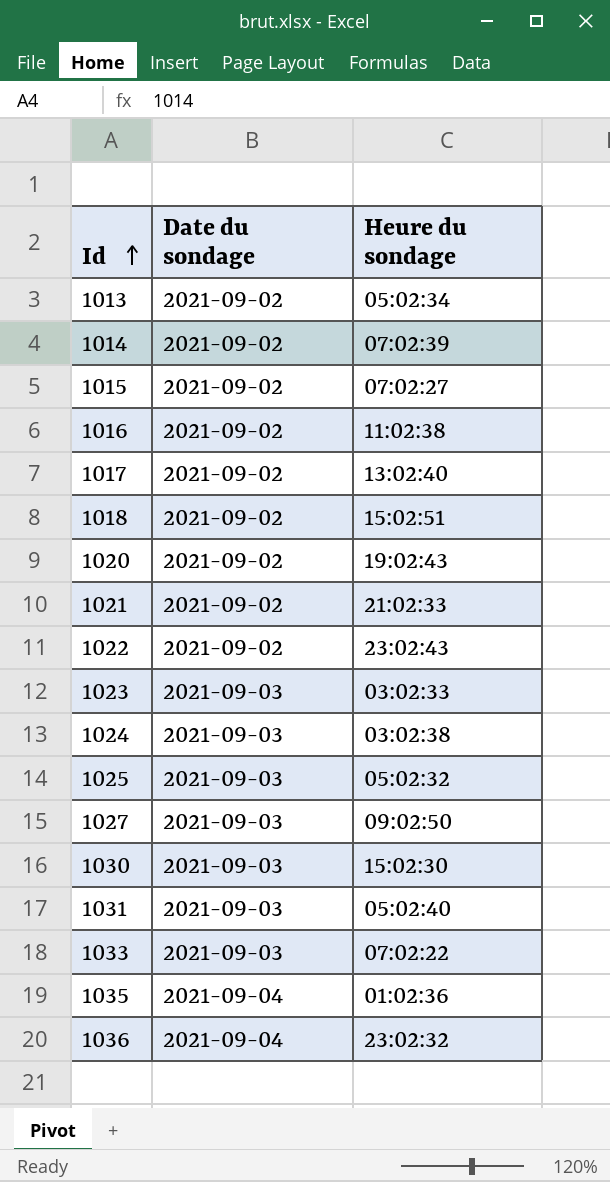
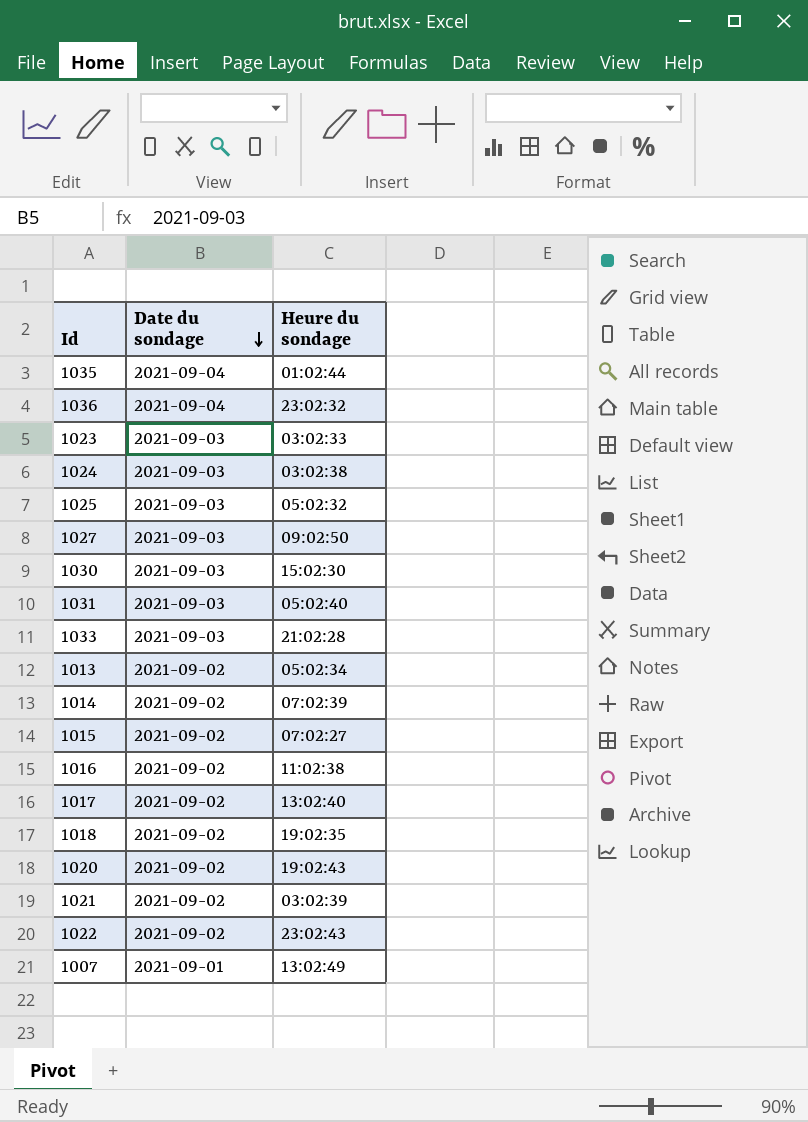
row order: Id ascending -> Date du sondage descending
1035 | Heure du sondage: 01:02:36 -> 01:02:44
1033 | Heure du sondage: 07:02:22 -> 21:02:28
1018 | Heure du sondage: 15:02:51 -> 19:02:35
1021 | Heure du sondage: 21:02:33 -> 03:02:39
row 1007: none -> 2021-09-01 | 13:02:49

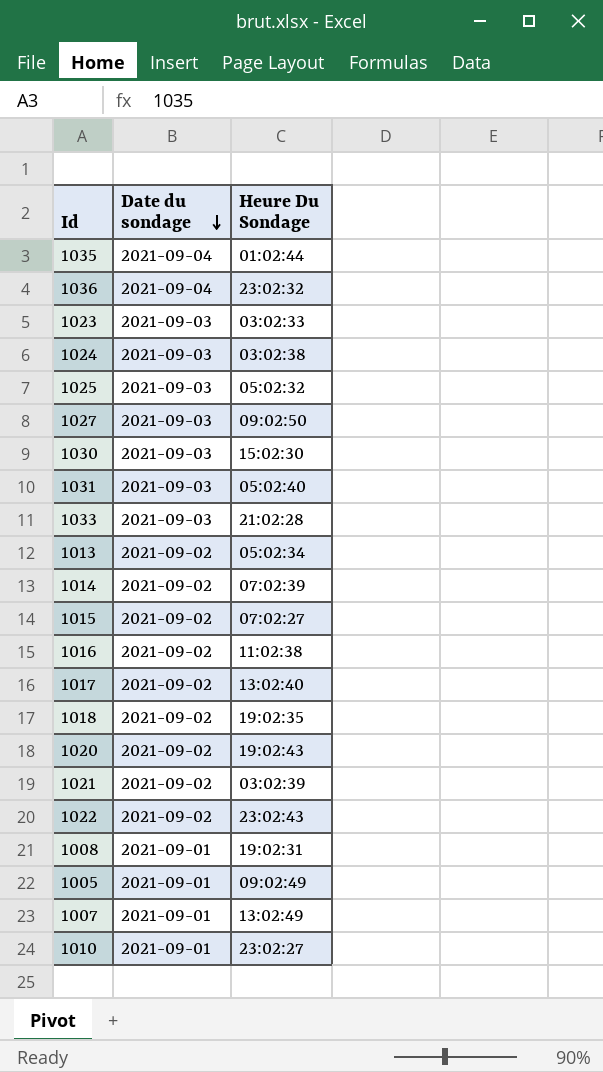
column name: Heure du sondage -> Heure Du Sondage
row 1008: none -> 2021-09-01 | 19:02:31
row 1005: none -> 2021-09-01 | 09:02:49
row 1010: none -> 2021-09-01 | 23:02:27

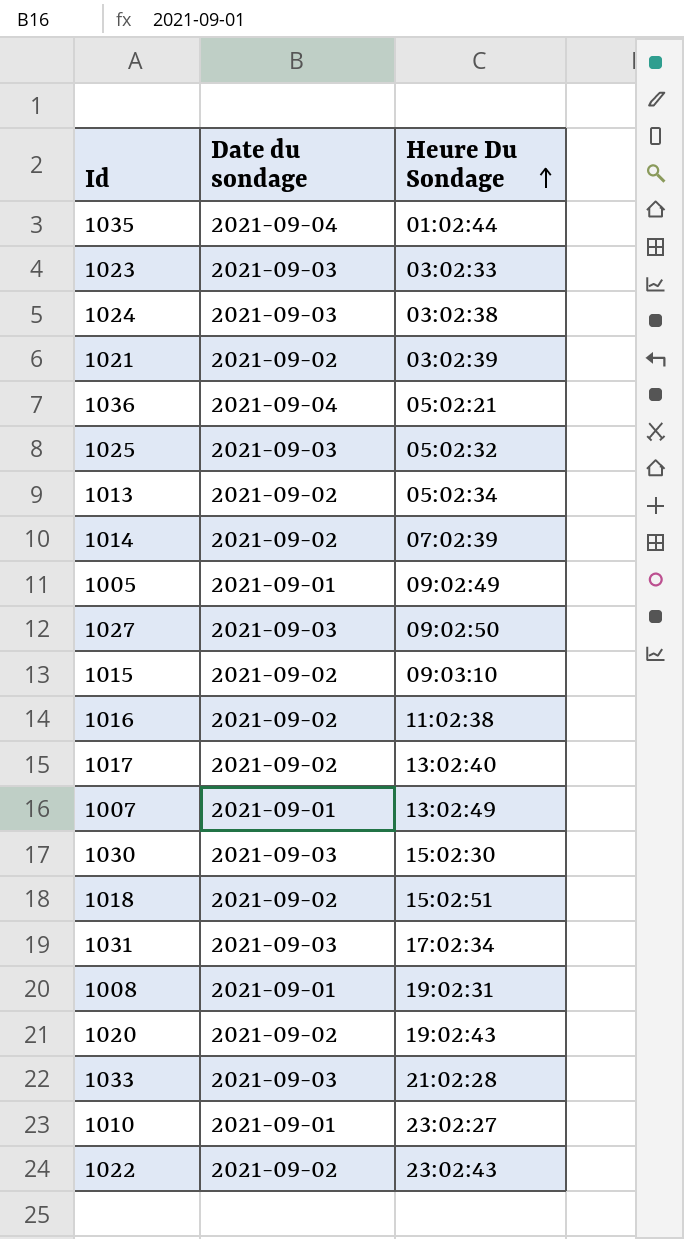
row order: Date du sondage descending -> Heure Du Sondage ascending
1036 | Heure Du Sondage: 23:02:32 -> 05:02:21
1015 | Heure Du Sondage: 07:02:27 -> 09:03:10
1018 | Heure Du Sondage: 19:02:35 -> 15:02:51
1031 | Heure Du Sondage: 05:02:40 -> 17:02:34

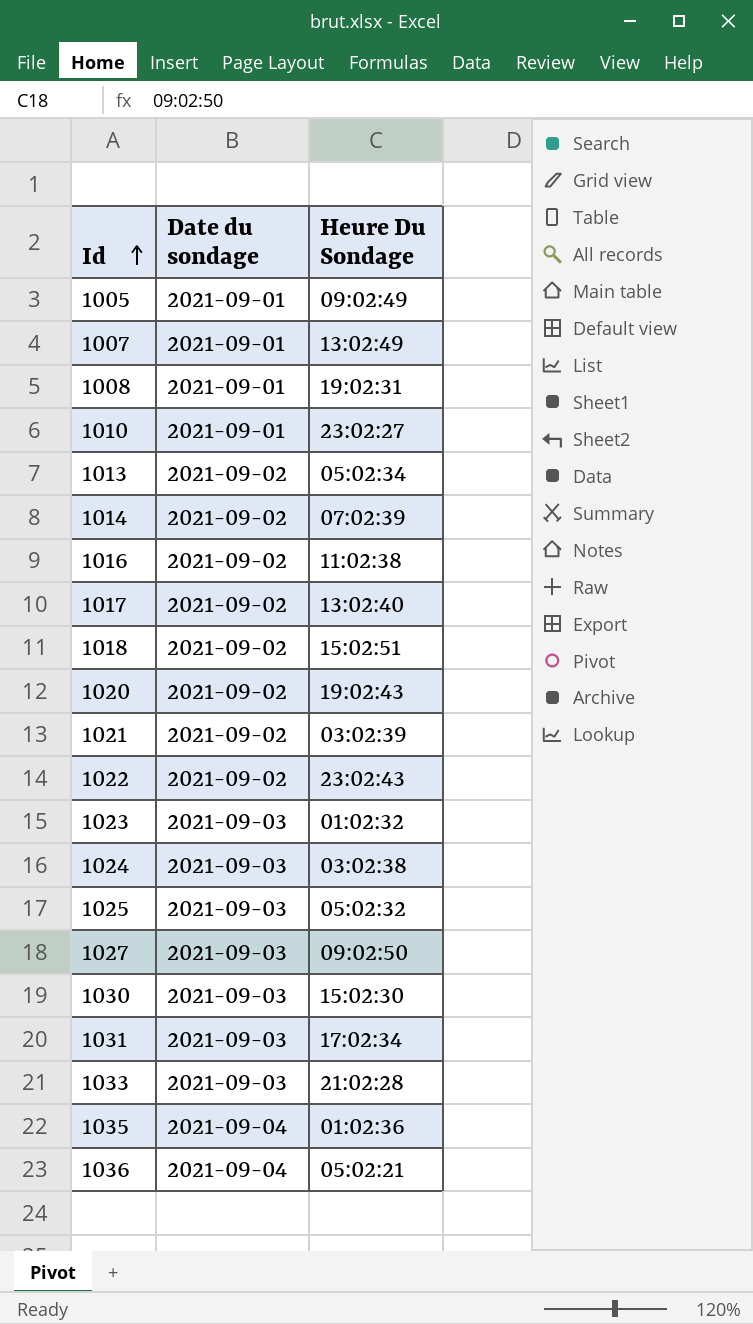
row order: Heure Du Sondage ascending -> Id ascending
row 1015: 2021-09-02 | 09:03:10 -> none
1023 | Heure Du Sondage: 03:02:33 -> 01:02:32
1035 | Heure Du Sondage: 01:02:44 -> 01:02:36

